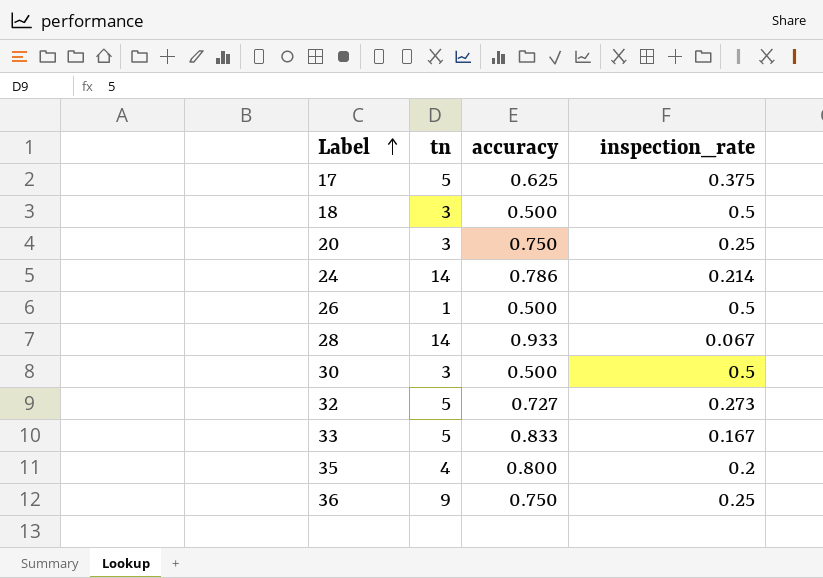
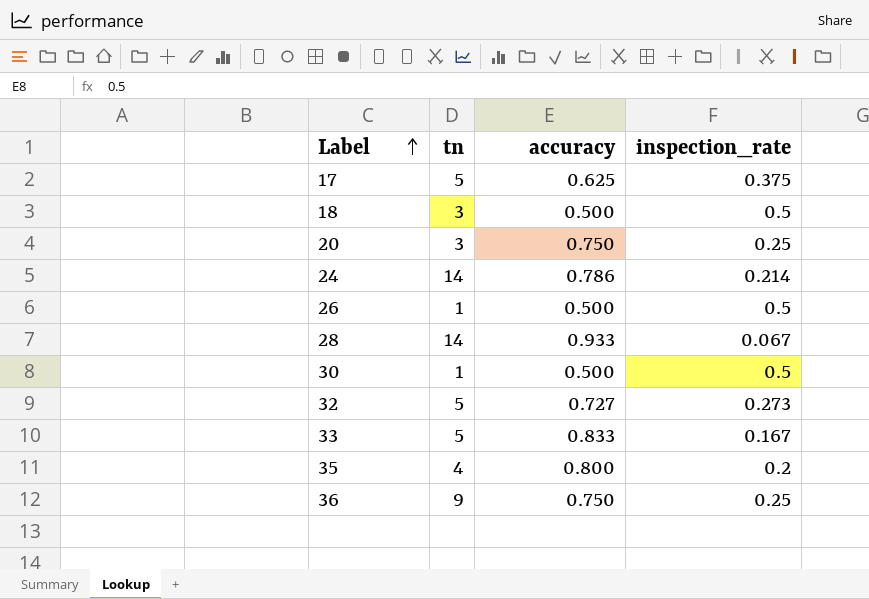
30 | tn: 3 -> 1

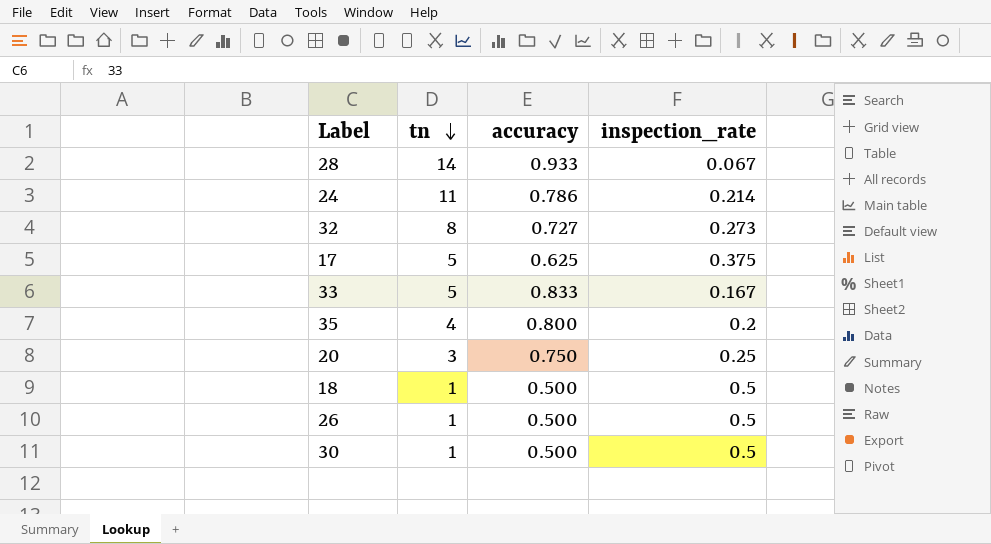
row order: Label ascending -> tn descending
row 36: 9 | 0.750 | 0.25 -> none
24 | tn: 14 -> 11
32 | tn: 5 -> 8
18 | tn: 3 -> 1

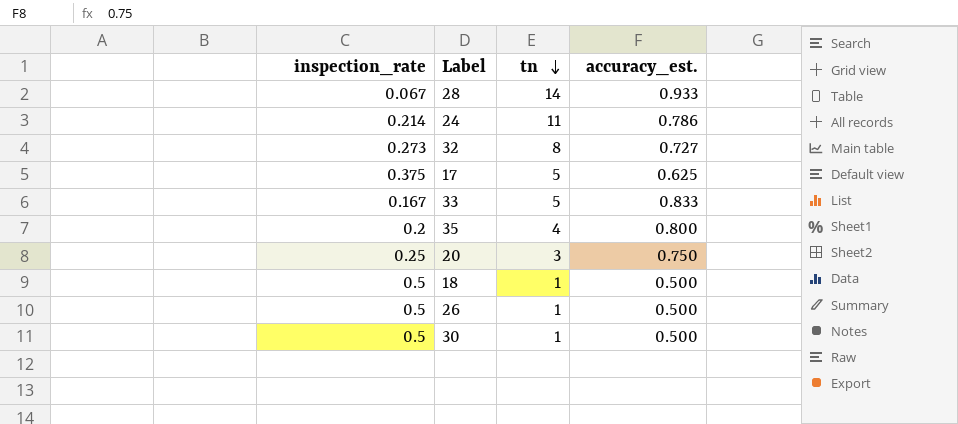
column inspection_rate | position: 4 -> 1
column name: accuracy -> accuracy_est.

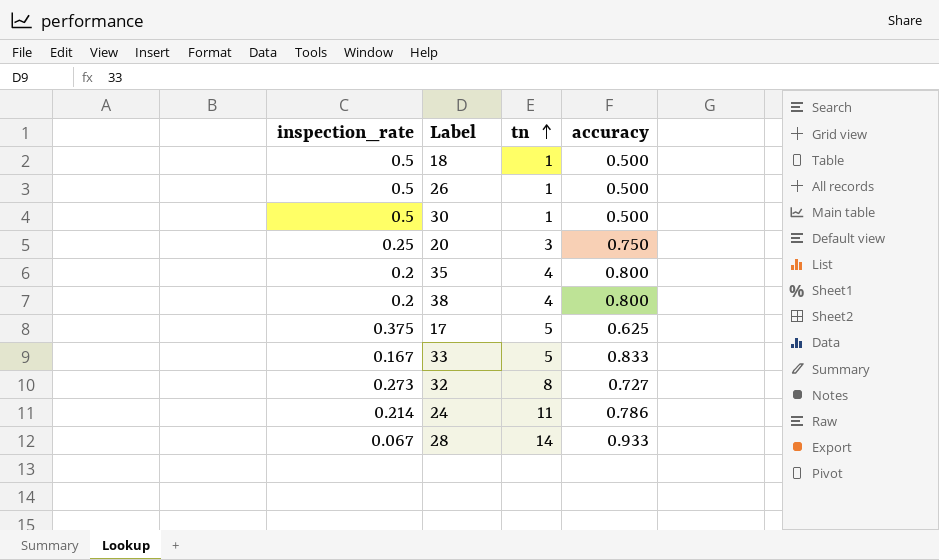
row order: tn descending -> tn ascending
column name: accuracy_est. -> accuracy
row 38: none -> 0.2 | 4 | 0.800

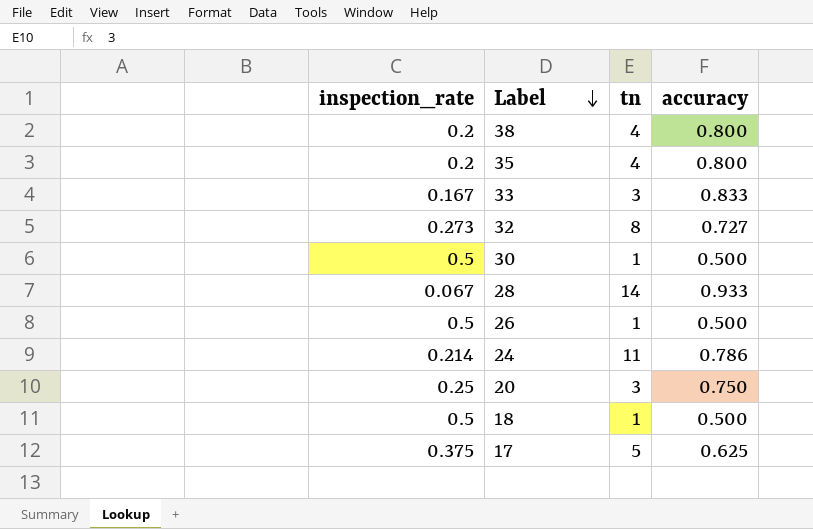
row order: tn ascending -> Label descending
33 | tn: 5 -> 3

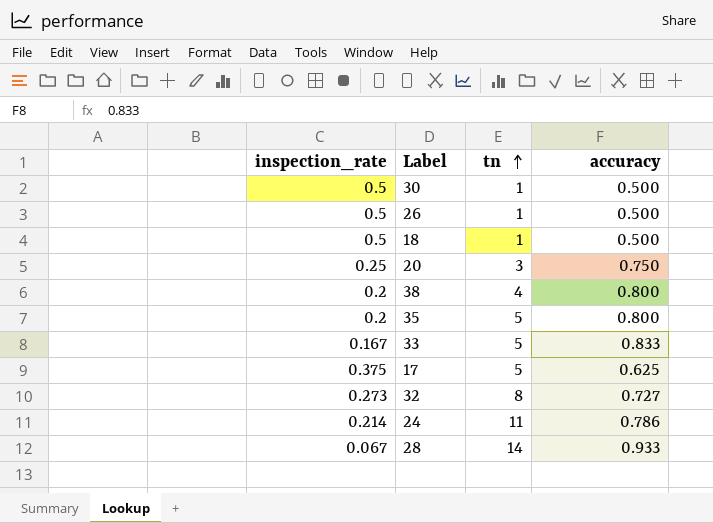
row order: Label descending -> tn ascending
35 | tn: 4 -> 5
33 | tn: 3 -> 5

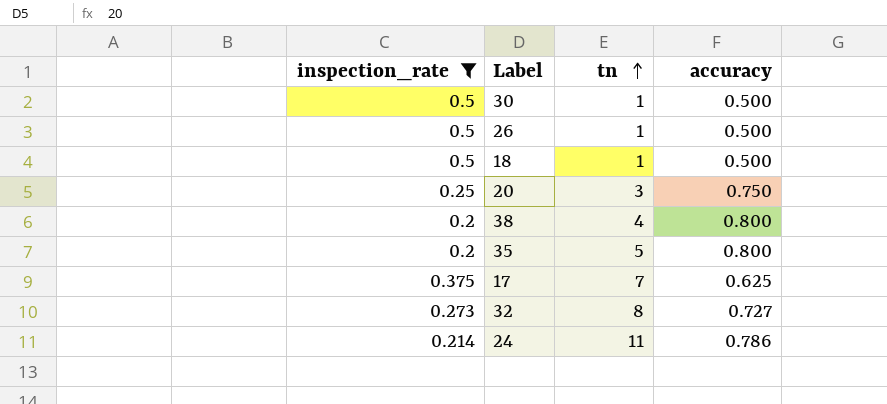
filter: none -> inspection_rate >= 0.2
17 | tn: 5 -> 7

